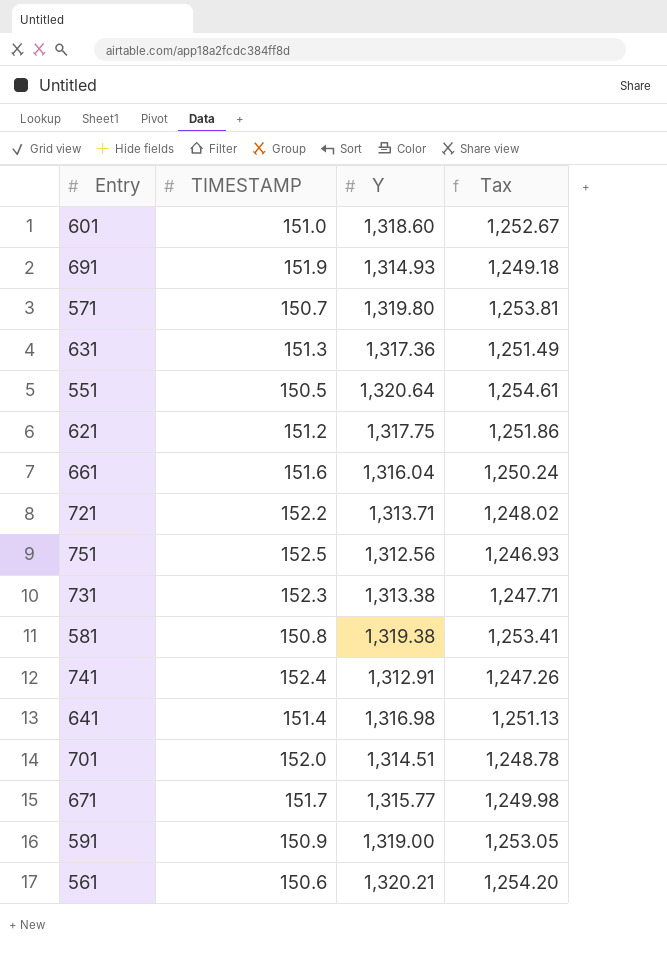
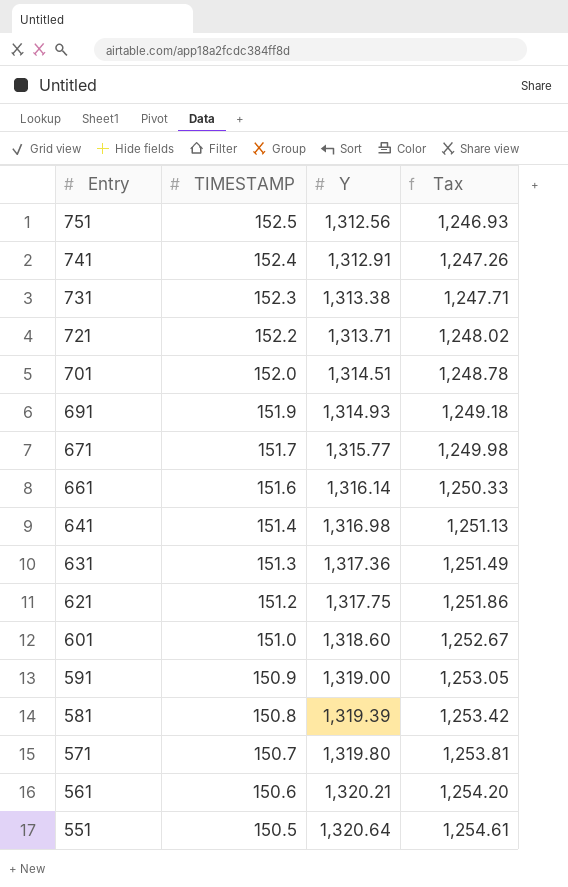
row order: none -> Entry descending
661 | Y: 1,316.04 -> 1,316.14
661 | Tax: 1,250.24 -> 1,250.33
581 | Y: 1,319.38 -> 1,319.39
581 | Tax: 1,253.41 -> 1,253.42

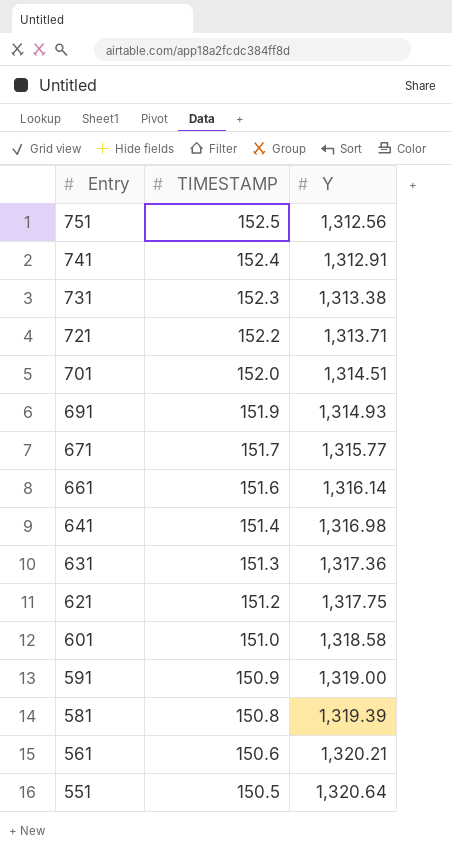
column Tax | formula: [Y] * 0.95 -> none
row 571: 150.7 | 1,319.80 | 1,253.81 -> none
601 | Y: 1,318.60 -> 1,318.58

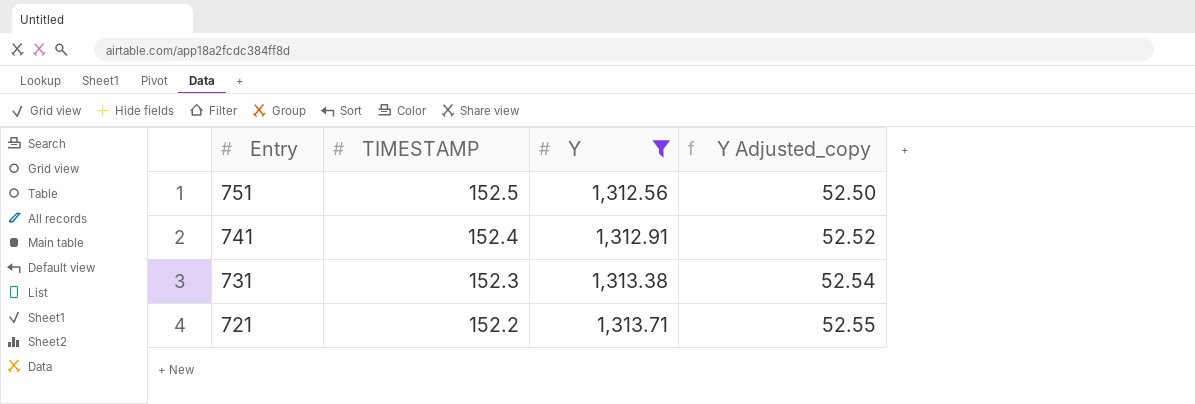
filter: none -> Y <= 1,313.71
column Y Adjusted_copy | formula: none -> [Y] * 0.04

